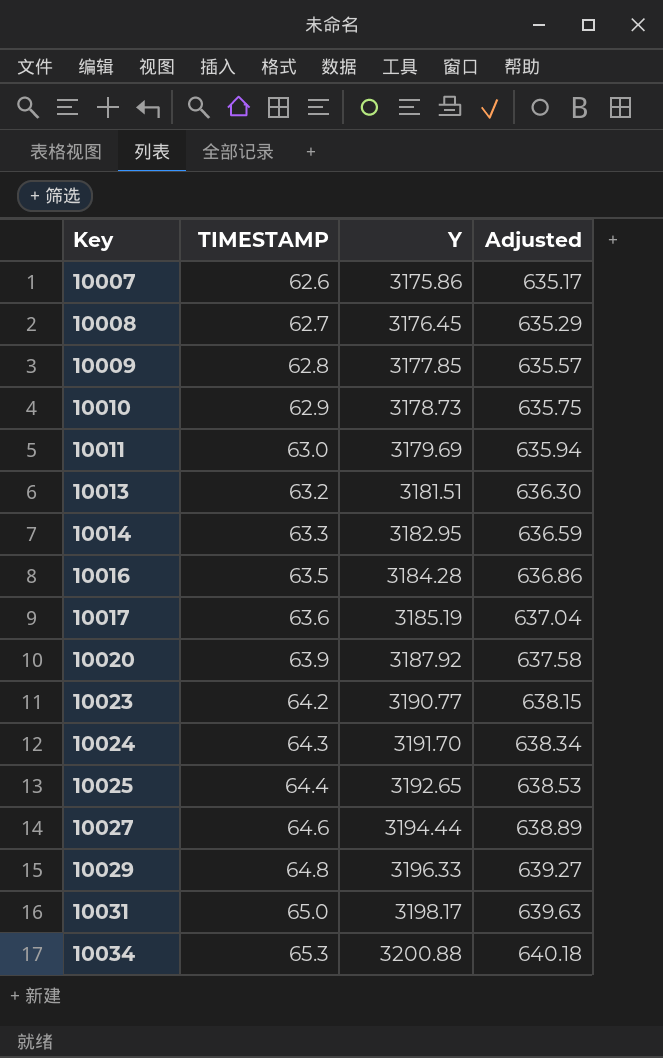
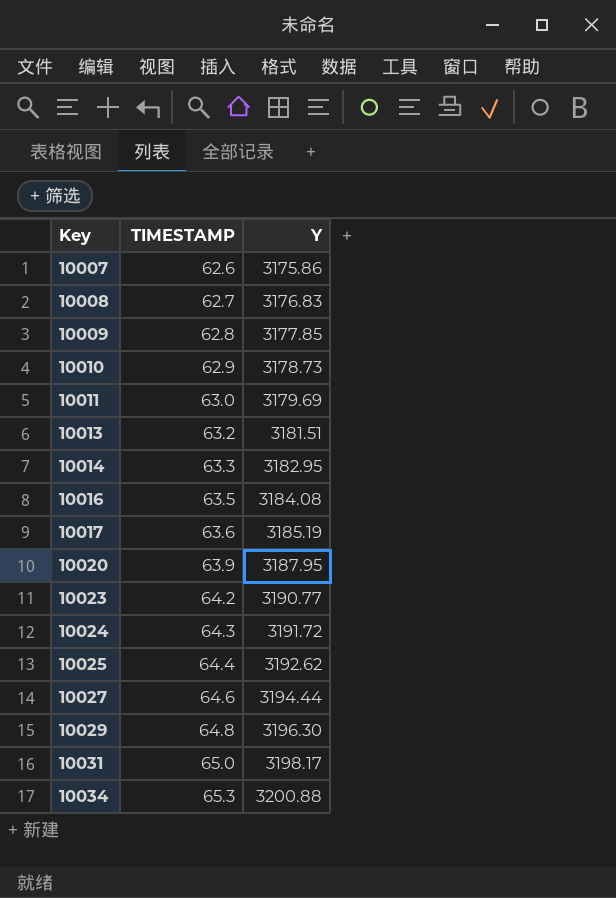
column Adjusted | formula: [Y] * 0.2 -> none
10008 | Y: 3176.45 -> 3176.83
10016 | Y: 3184.28 -> 3184.08
10020 | Y: 3187.92 -> 3187.95
10024 | Y: 3191.70 -> 3191.72
10025 | Y: 3192.65 -> 3192.62
10029 | Y: 3196.33 -> 3196.30

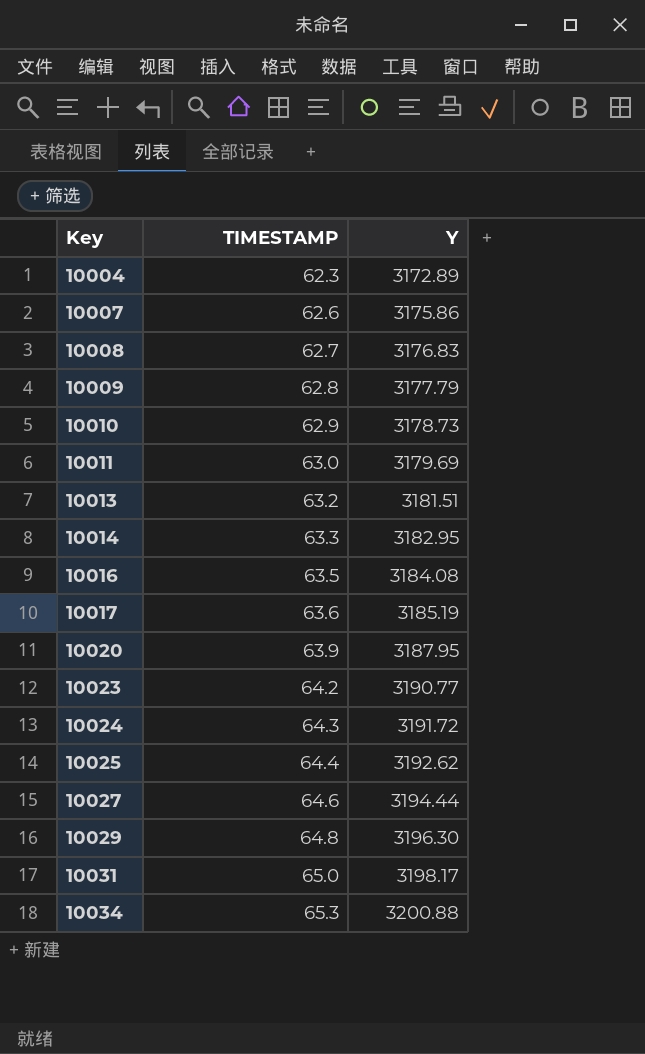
row 10004: none -> 62.3 | 3172.89
10009 | Y: 3177.85 -> 3177.79

